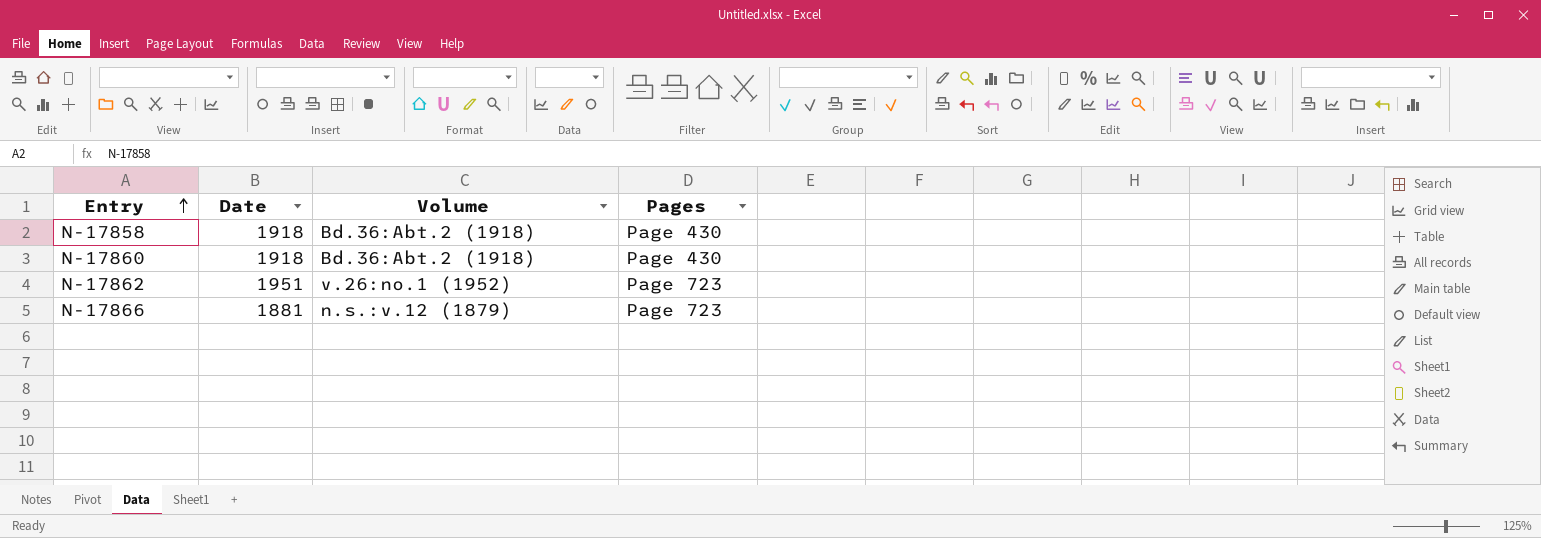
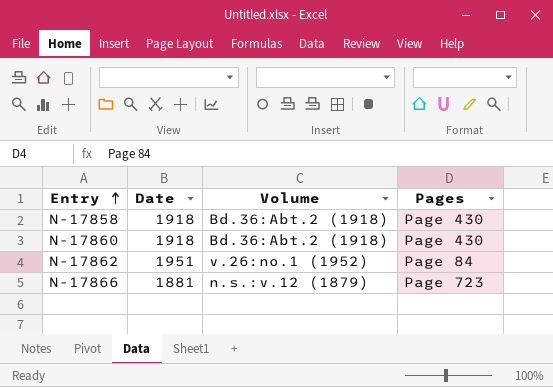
N-17862 | Pages: Page 723 -> Page 84

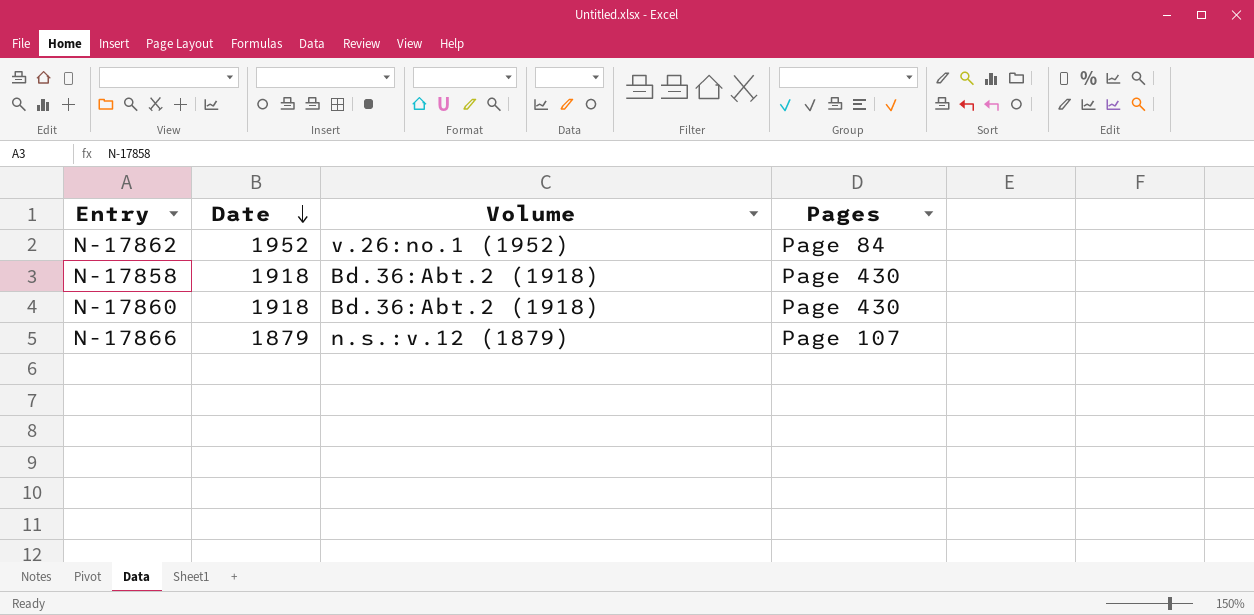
row order: Entry ascending -> Date descending
N-17862 | Date: 1951 -> 1952
N-17866 | Date: 1881 -> 1879
N-17866 | Pages: Page 723 -> Page 107

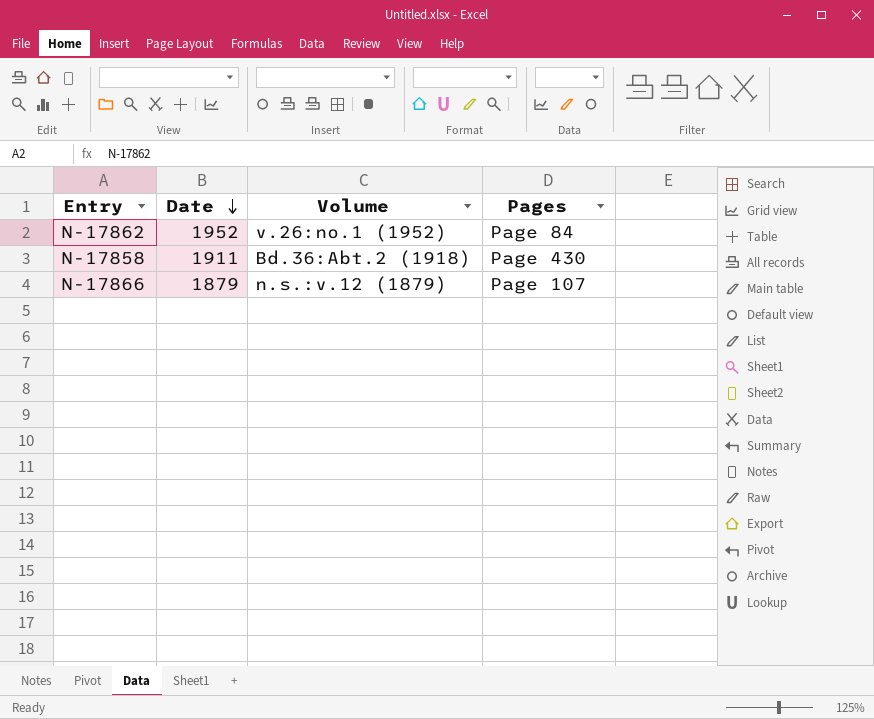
row N-17860: 1918 | Bd.36:Abt.2 (1918) | Page 430 -> none
N-17858 | Date: 1918 -> 1911

